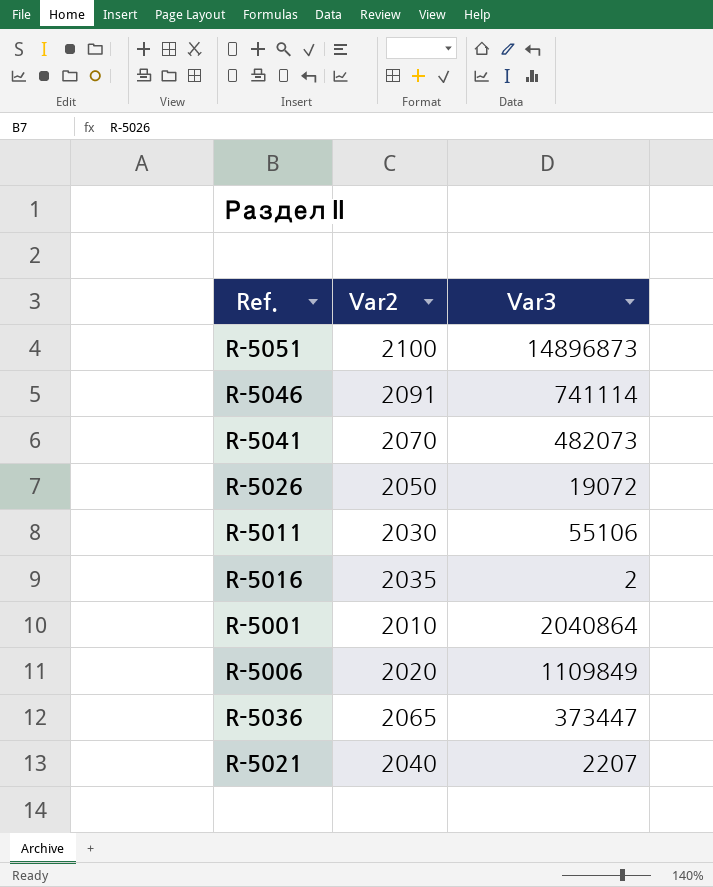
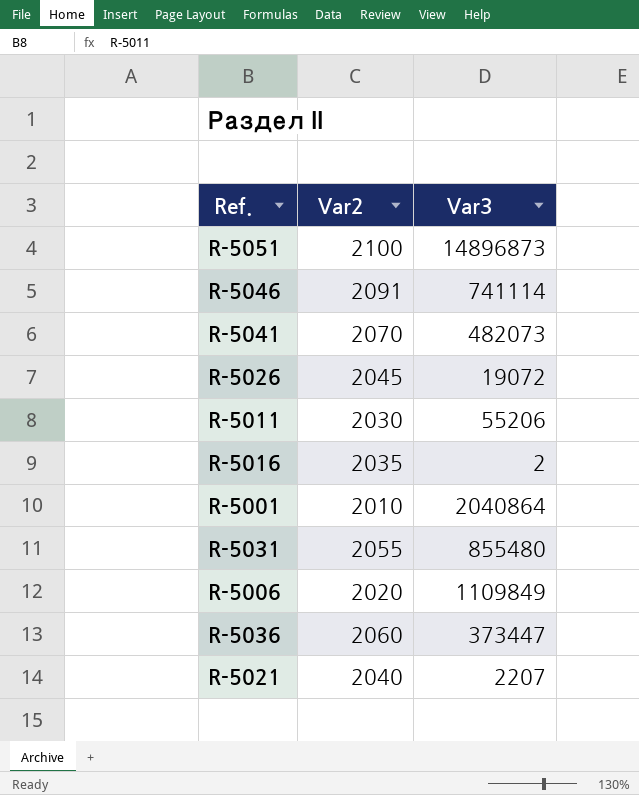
R-5026 | Var2: 2050 -> 2045
R-5011 | Var3: 55106 -> 55206
row R-5031: none -> 2055 | 855480
R-5036 | Var2: 2065 -> 2060

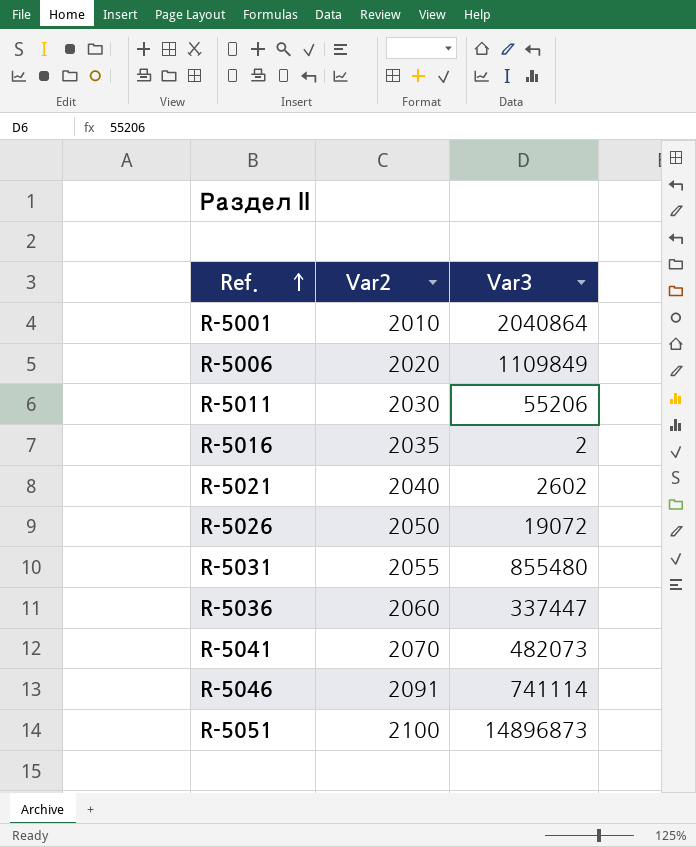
row order: none -> Ref. ascending
R-5021 | Var3: 2207 -> 2602
R-5026 | Var2: 2045 -> 2050
R-5036 | Var3: 373447 -> 337447

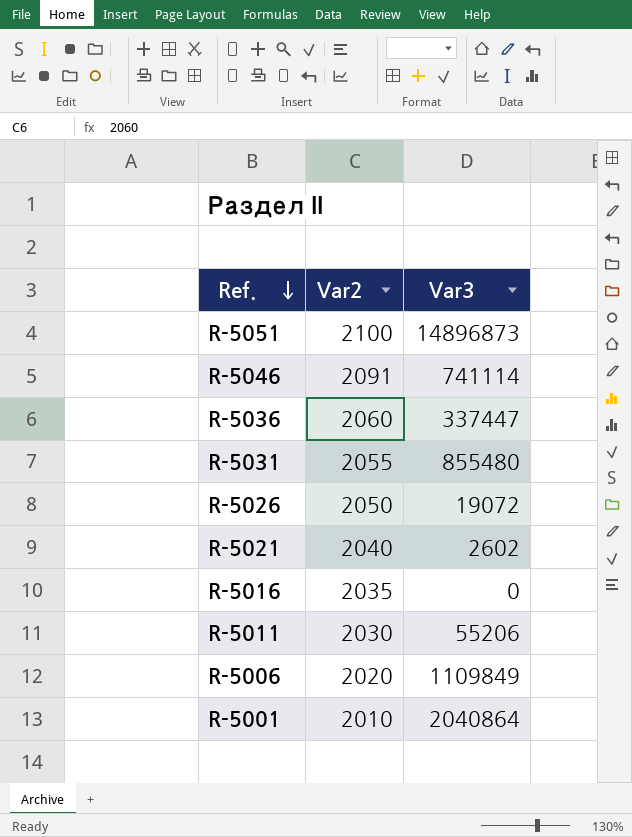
row order: Ref. ascending -> Ref. descending
row R-5041: 2070 | 482073 -> none
R-5016 | Var3: 2 -> 0

